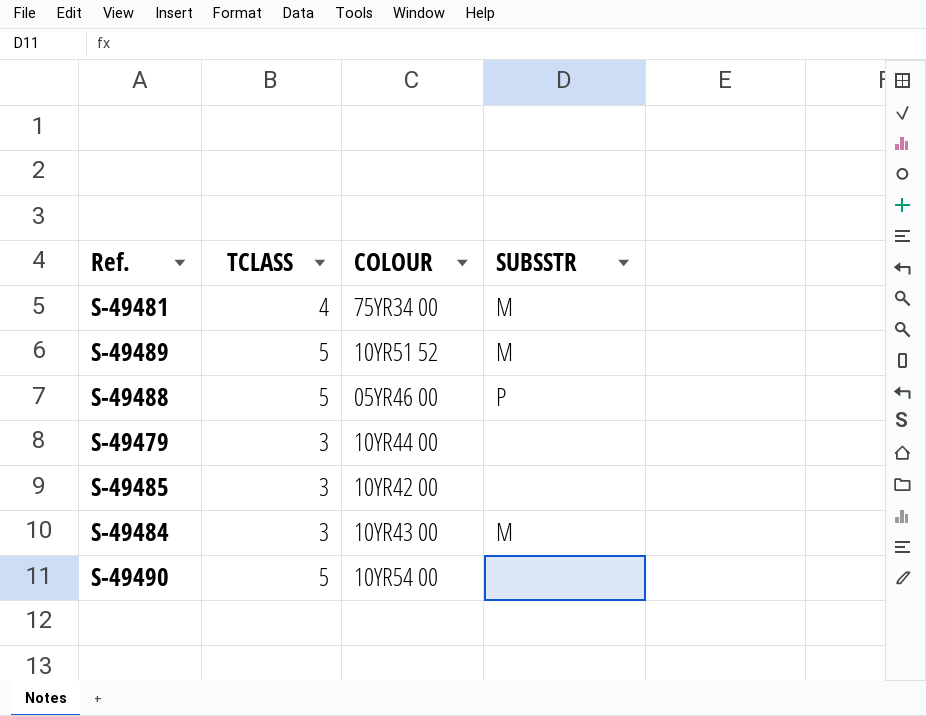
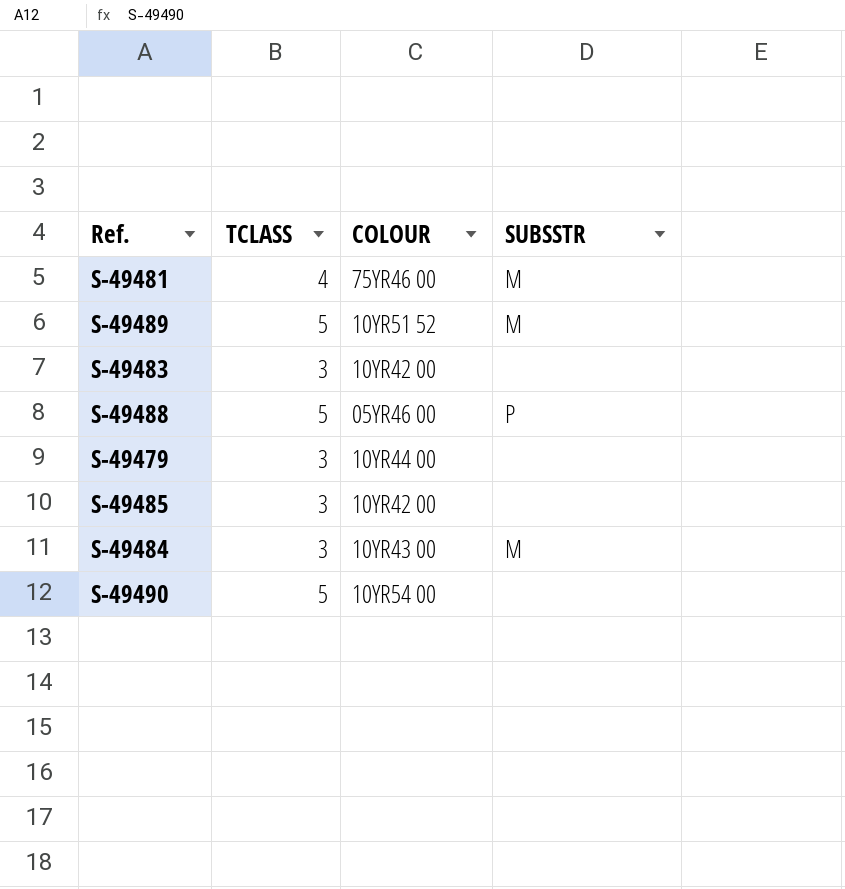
S-49481 | COLOUR: 75YR34 00 -> 75YR46 00
row S-49483: none -> 3 | 10YR42 00 | none

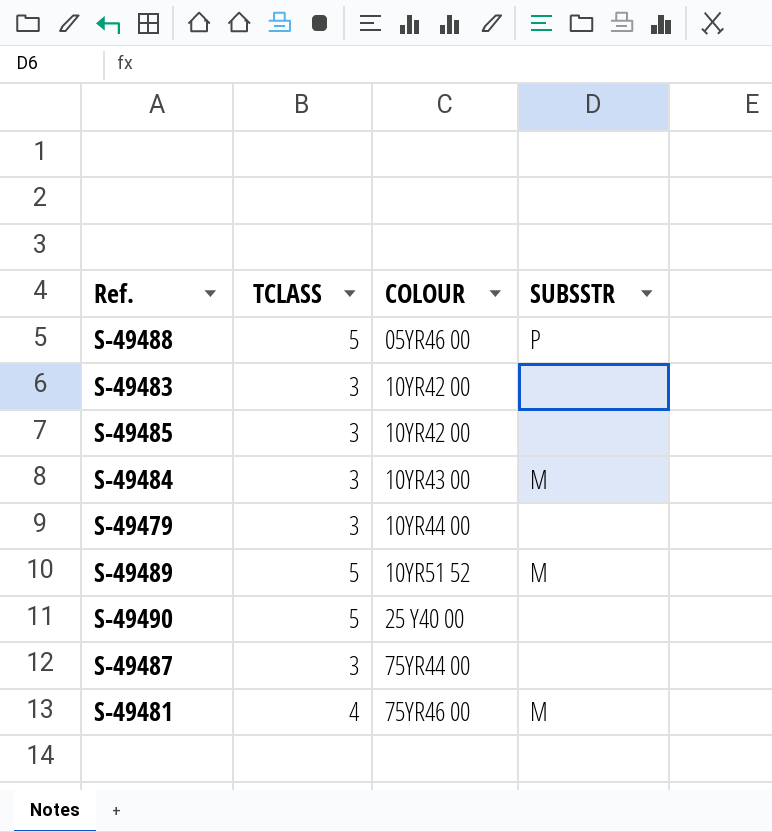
row order: none -> COLOUR ascending
S-49490 | COLOUR: 10YR54 00 -> 25 Y40 00
row S-49487: none -> 3 | 75YR44 00 | none

